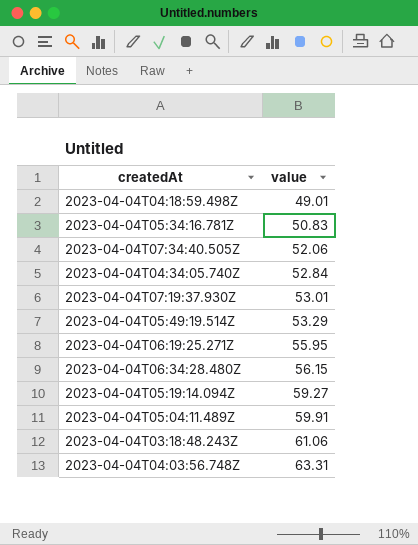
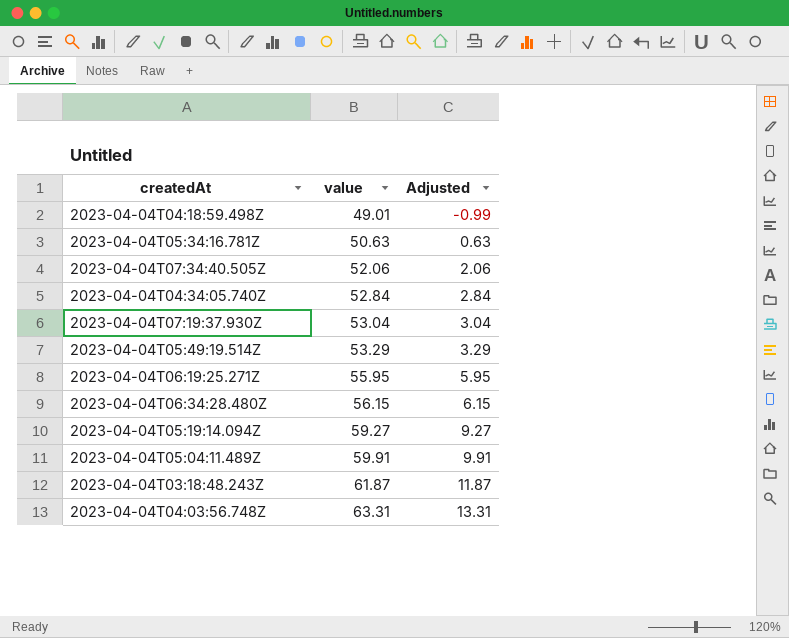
column Adjusted | formula: none -> [value] - 50
2023-04-04T05:34:16.781Z | value: 50.83 -> 50.63
2023-04-04T07:19:37.930Z | value: 53.01 -> 53.04
2023-04-04T03:18:48.243Z | value: 61.06 -> 61.87

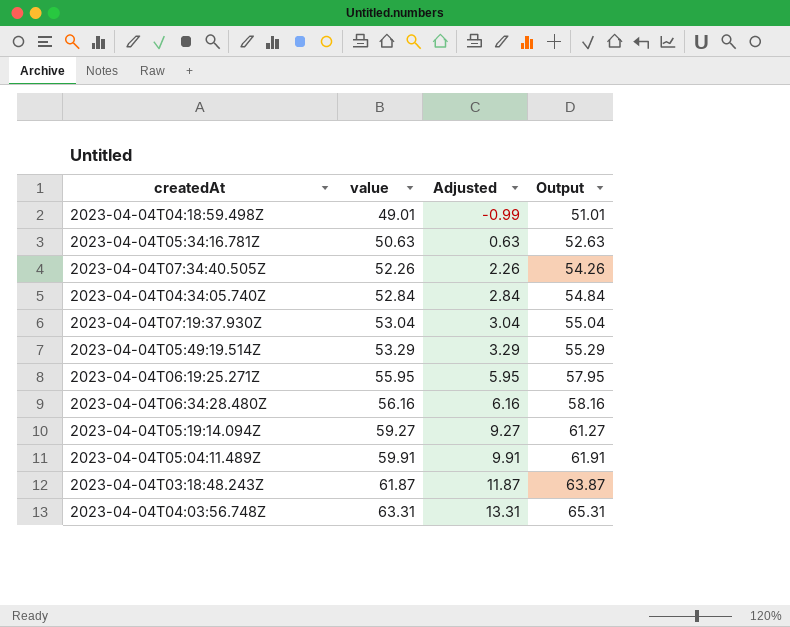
column Output | formula: none -> [value] + 2
2023-04-04T07:34:40.505Z | value: 52.06 -> 52.26
2023-04-04T07:34:40.505Z | Adjusted: 2.06 -> 2.26
2023-04-04T06:34:28.480Z | value: 56.15 -> 56.16
2023-04-04T06:34:28.480Z | Adjusted: 6.15 -> 6.16

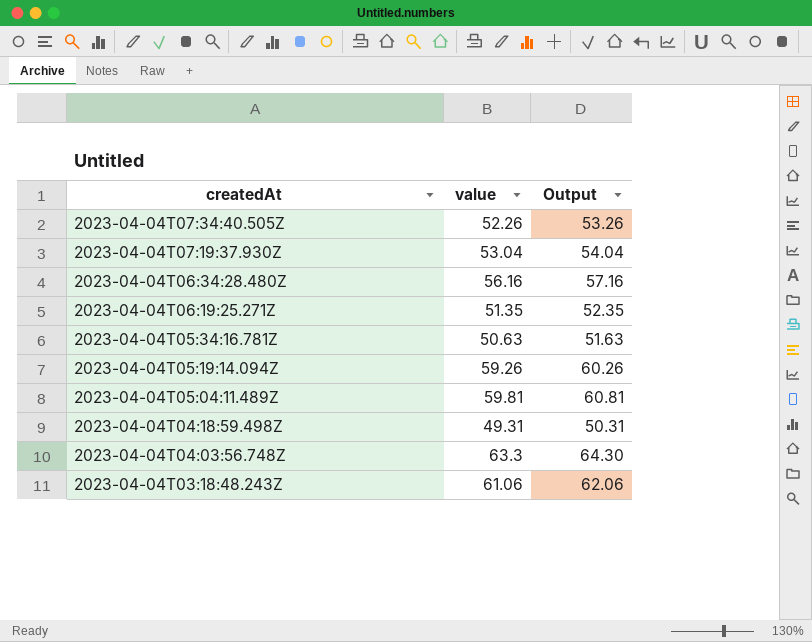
row order: value ascending -> createdAt descending
column Adjusted | formula: [value] - 50 -> none
column Output | formula: [value] + 2 -> [value] + 1
row 2023-04-04T04:34:05.740Z: 52.84 | 2.84 | 54.84 -> none
row 2023-04-04T05:49:19.514Z: 53.29 | 3.29 | 55.29 -> none
2023-04-04T06:19:25.271Z | value: 55.95 -> 51.35
2023-04-04T05:19:14.094Z | value: 59.27 -> 59.26
2023-04-04T05:04:11.489Z | value: 59.91 -> 59.81
2023-04-04T04:18:59.498Z | value: 49.01 -> 49.31
2023-04-04T04:03:56.748Z | value: 63.31 -> 63.3
2023-04-04T03:18:48.243Z | value: 61.87 -> 61.06

